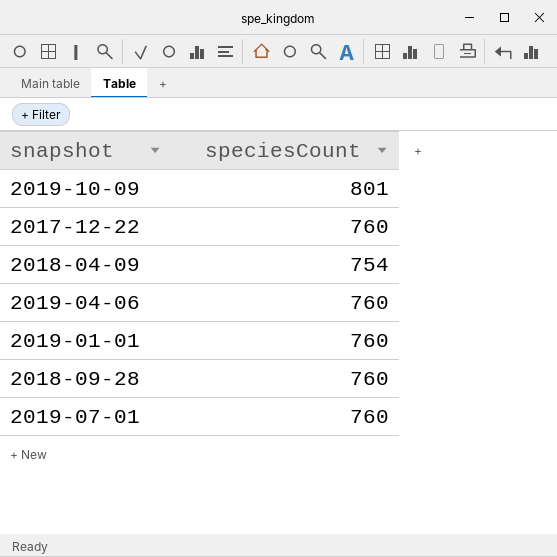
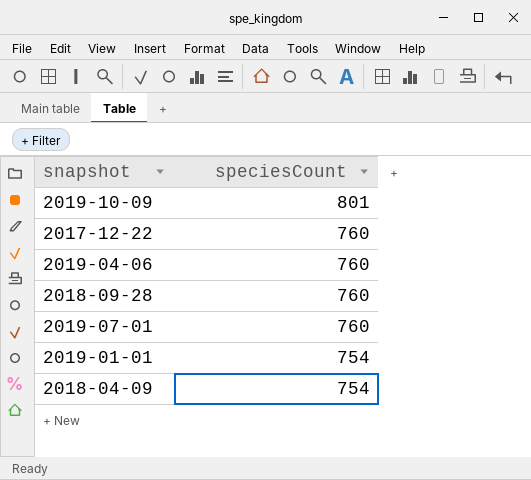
row order: none -> speciesCount descending
2019-01-01 | speciesCount: 760 -> 754

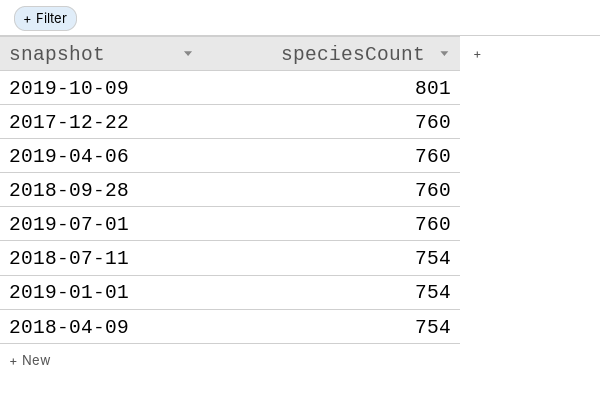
row 2018-07-11: none -> 754

